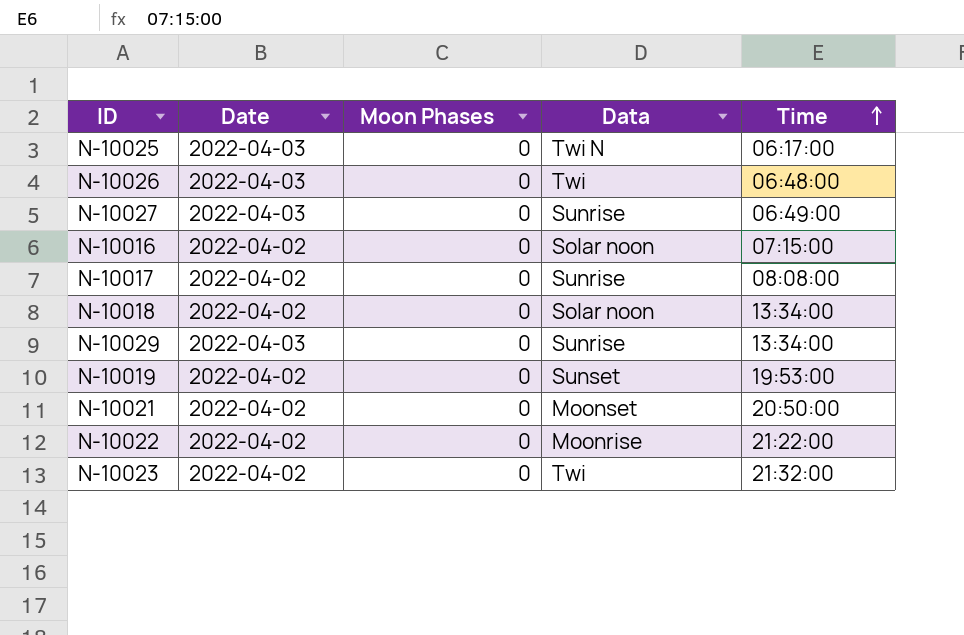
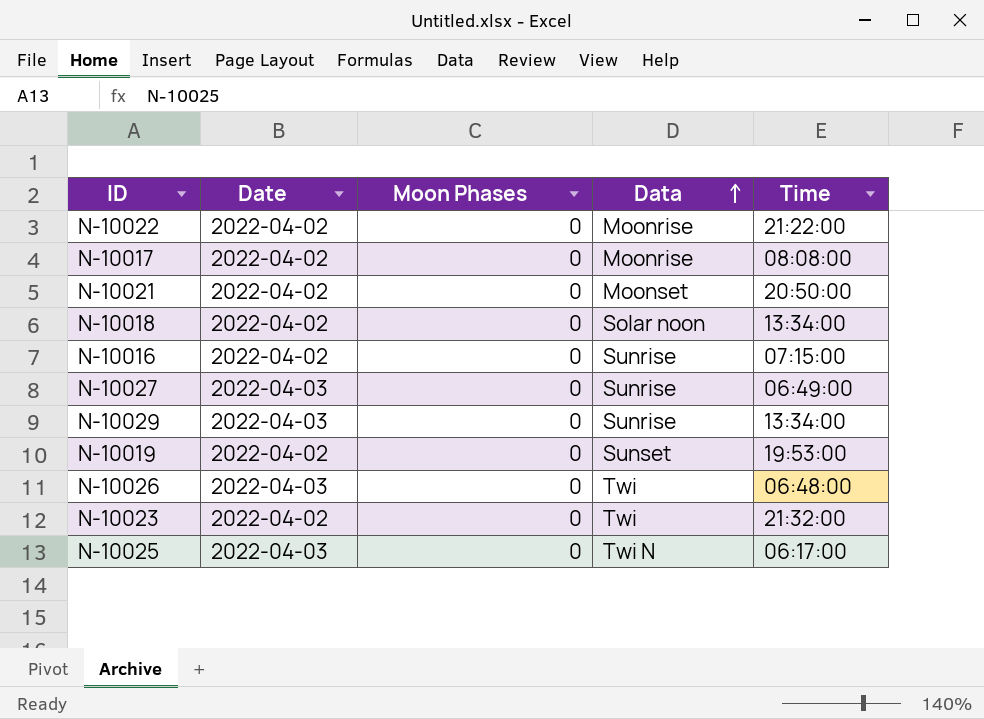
row order: Time ascending -> Data ascending
N-10017 | Data: Sunrise -> Moonrise
N-10016 | Data: Solar noon -> Sunrise

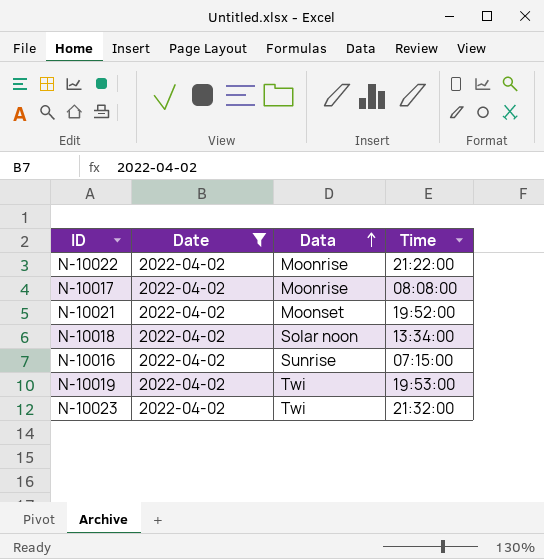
filter: none -> Date = 2022-04-02
column Moon Phases | position: 3 -> none
N-10021 | Time: 20:50:00 -> 19:52:00
N-10019 | Data: Sunset -> Twi

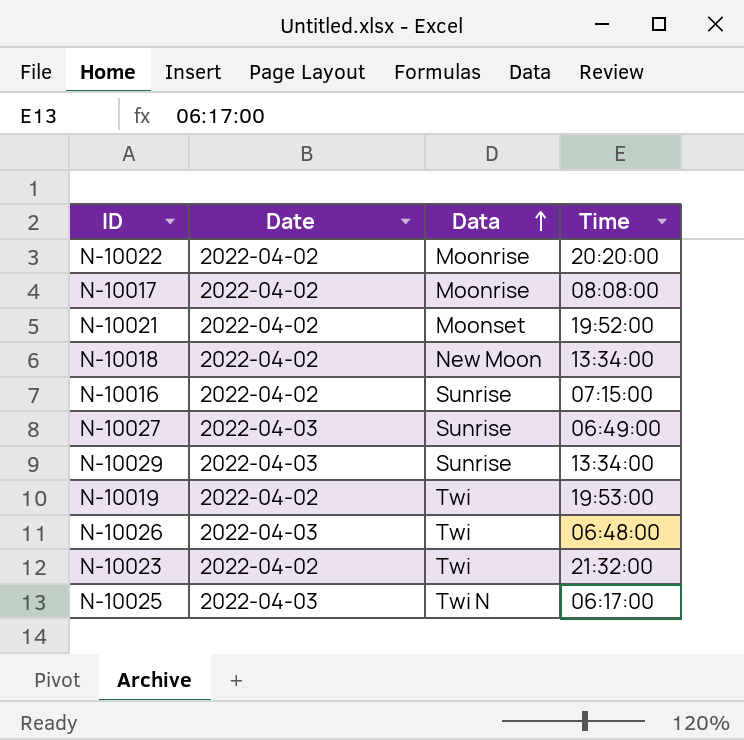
filter: Date = 2022-04-02 -> none
N-10022 | Time: 21:22:00 -> 20:20:00
N-10018 | Data: Solar noon -> New Moon

